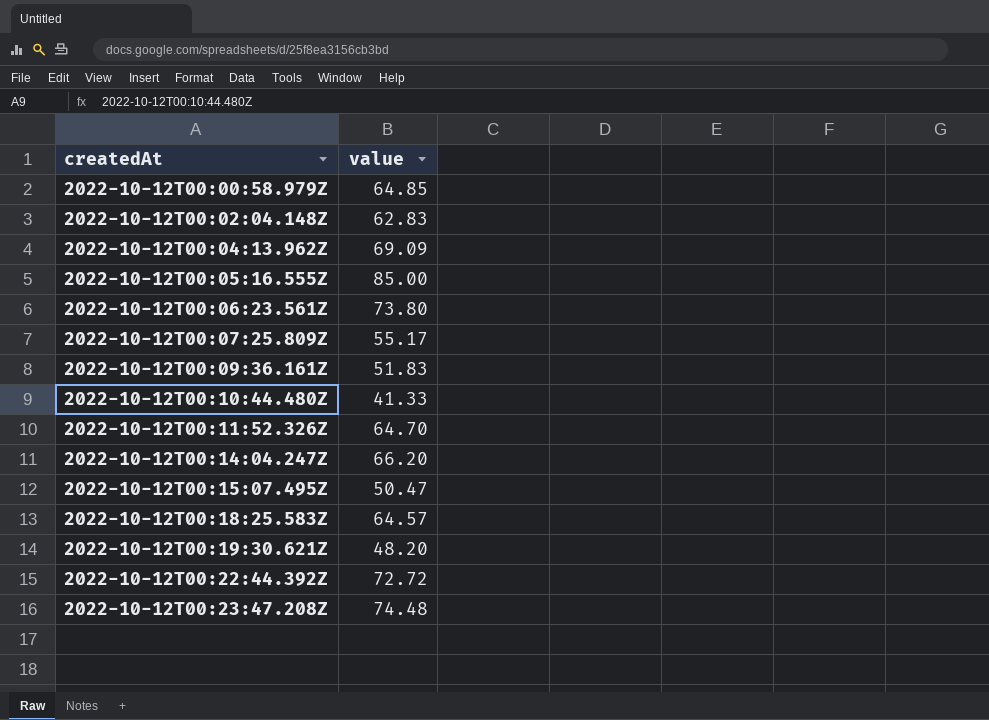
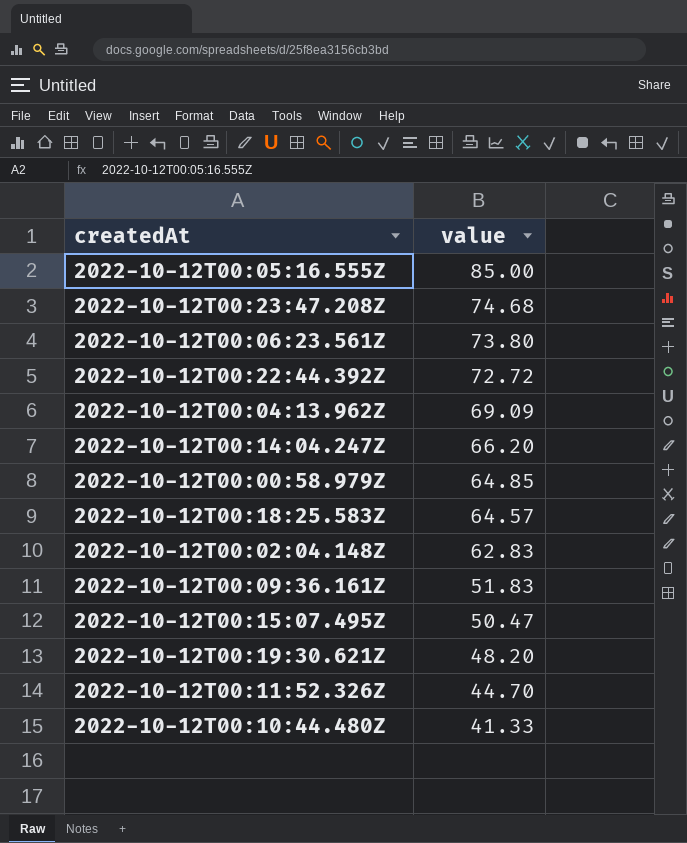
row order: createdAt ascending -> value descending
row 2022-10-12T00:07:25.809Z: 55.17 -> none
2022-10-12T00:23:47.208Z | value: 74.48 -> 74.68
2022-10-12T00:11:52.326Z | value: 64.70 -> 44.70

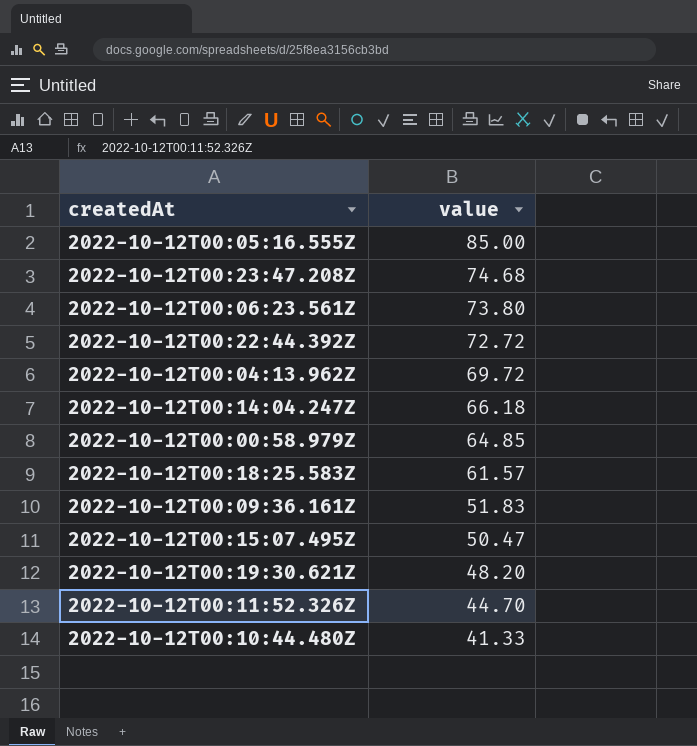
row 2022-10-12T00:02:04.148Z: 62.83 -> none
2022-10-12T00:04:13.962Z | value: 69.09 -> 69.72
2022-10-12T00:14:04.247Z | value: 66.20 -> 66.18
2022-10-12T00:18:25.583Z | value: 64.57 -> 61.57

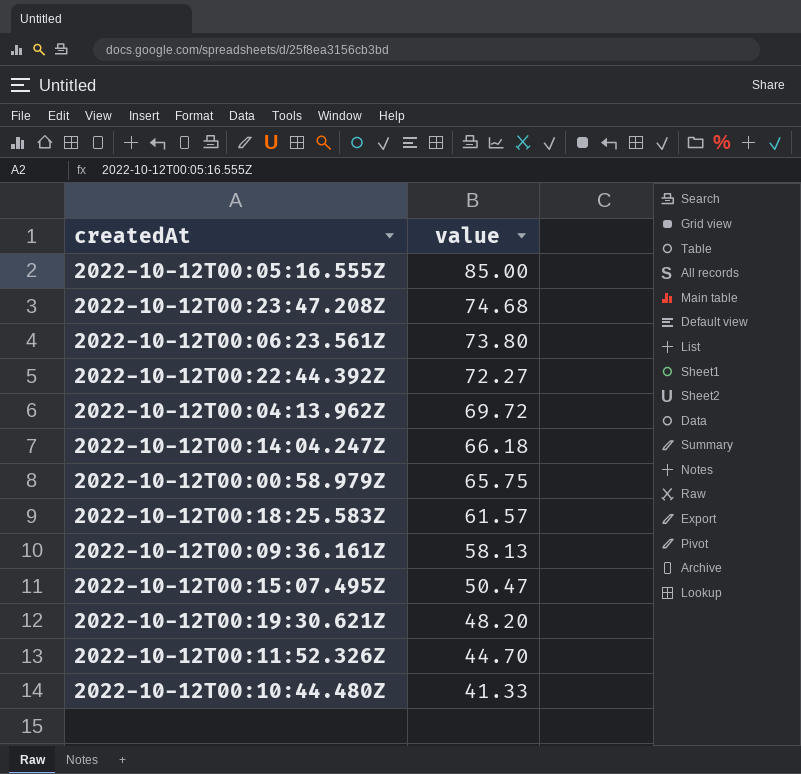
2022-10-12T00:22:44.392Z | value: 72.72 -> 72.27
2022-10-12T00:00:58.979Z | value: 64.85 -> 65.75
2022-10-12T00:09:36.161Z | value: 51.83 -> 58.13

